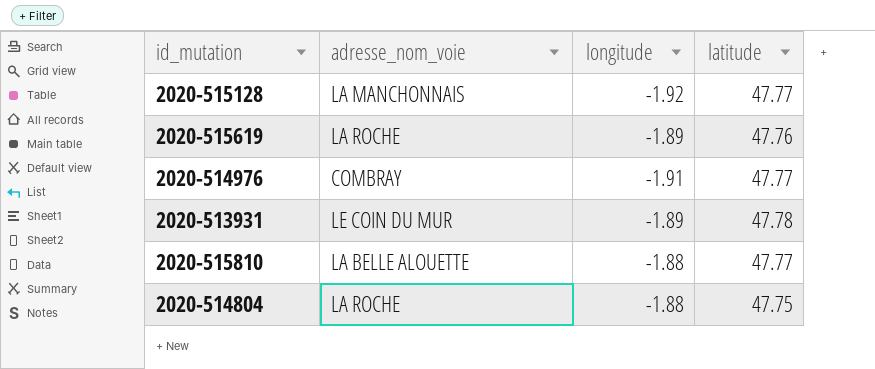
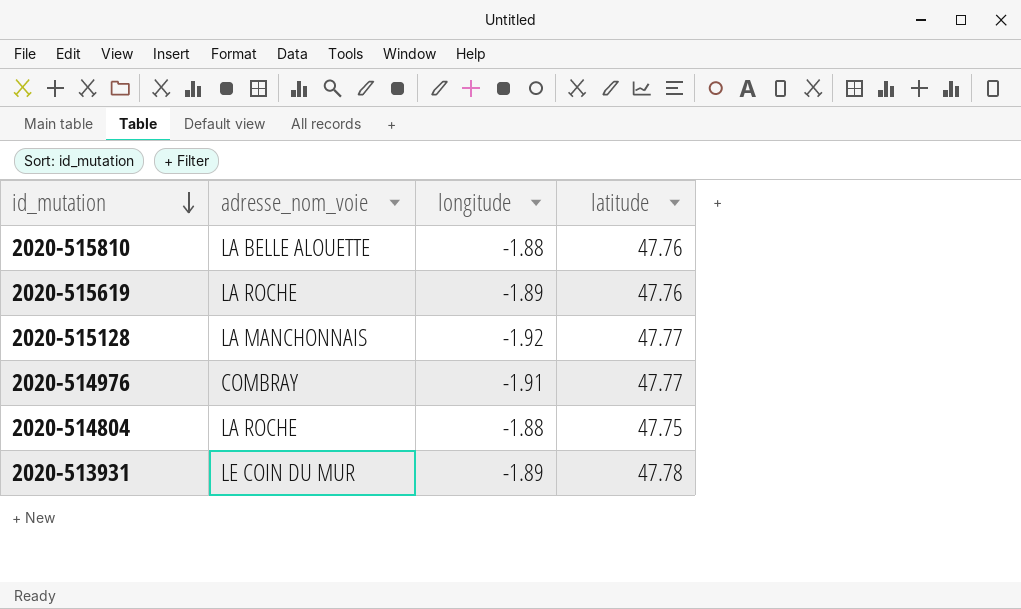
row order: none -> id_mutation descending
2020-515810 | latitude: 47.77 -> 47.76

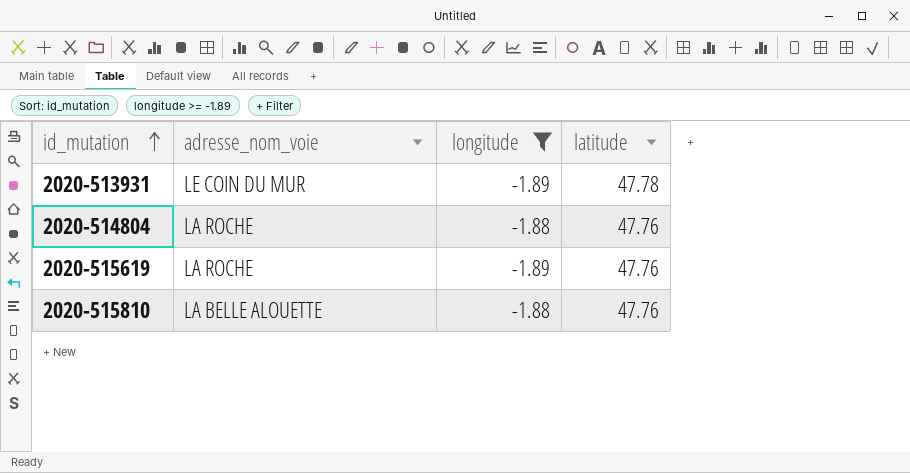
filter: none -> longitude >= -1.89
row order: id_mutation descending -> id_mutation ascending
2020-514804 | latitude: 47.75 -> 47.76

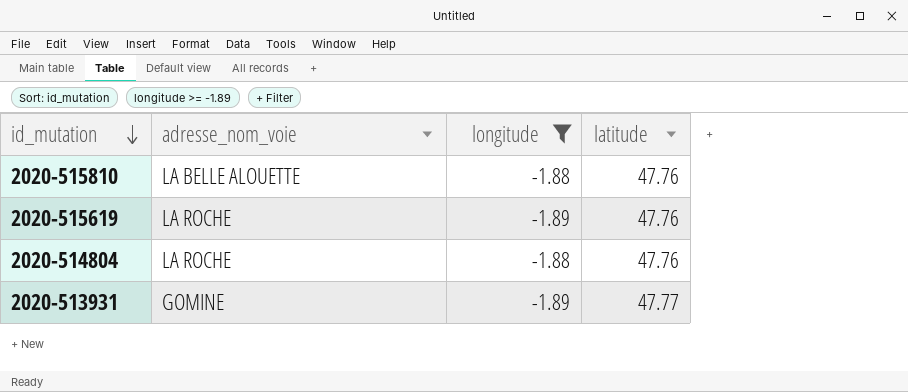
row order: id_mutation ascending -> id_mutation descending
2020-513931 | adresse_nom_voie: LE COIN DU MUR -> GOMINE
2020-513931 | latitude: 47.78 -> 47.77

